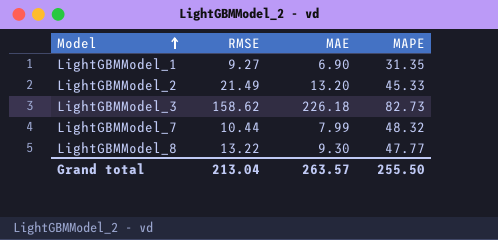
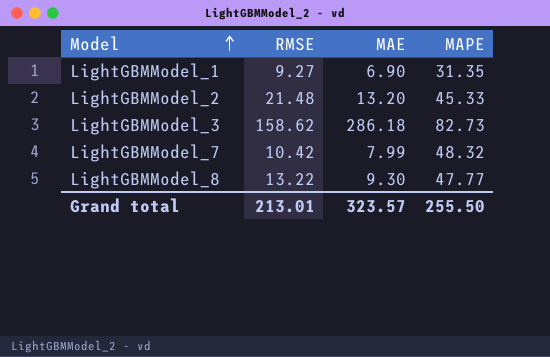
LightGBMModel_2 | RMSE: 21.49 -> 21.48
LightGBMModel_3 | MAE: 226.18 -> 286.18
LightGBMModel_7 | RMSE: 10.44 -> 10.42
Grand total | RMSE: 213.04 -> 213.01
Grand total | MAE: 263.57 -> 323.57

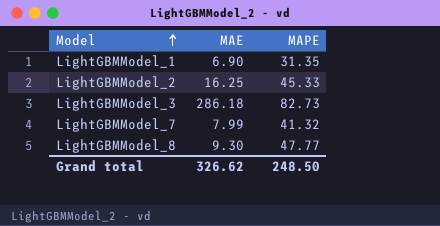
column RMSE | position: 2 -> none
LightGBMModel_2 | MAE: 13.20 -> 16.25
LightGBMModel_7 | MAPE: 48.32 -> 41.32
Grand total | MAE: 323.57 -> 326.62
Grand total | MAPE: 255.50 -> 248.50

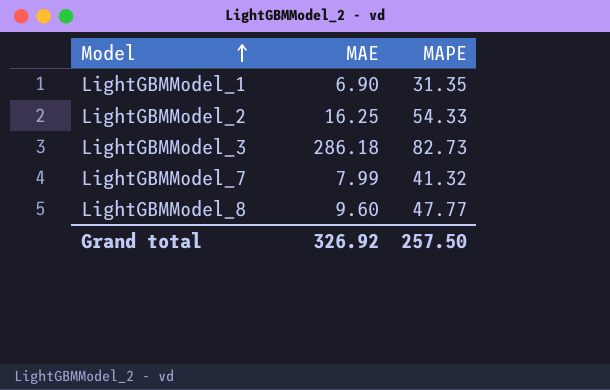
LightGBMModel_2 | MAPE: 45.33 -> 54.33
LightGBMModel_8 | MAE: 9.30 -> 9.60
Grand total | MAE: 326.62 -> 326.92
Grand total | MAPE: 248.50 -> 257.50

